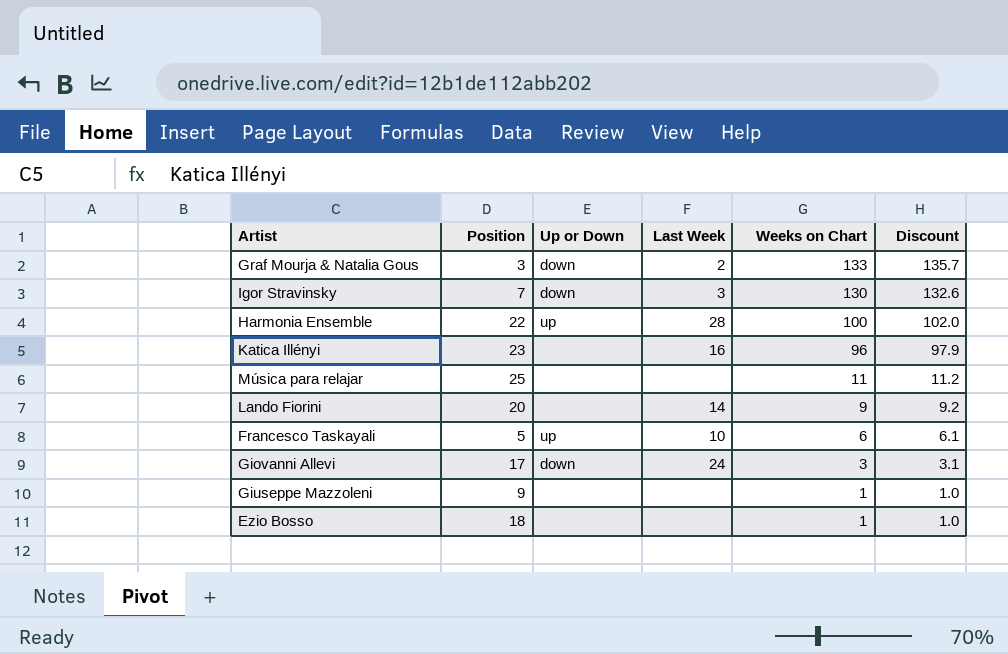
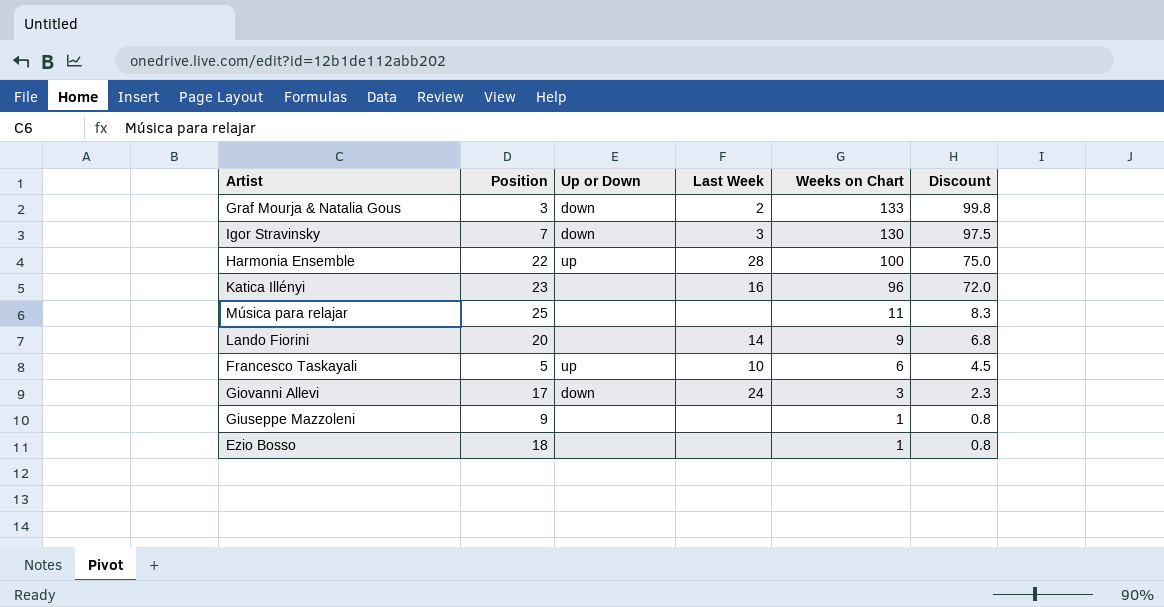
column Discount | formula: [Weeks on Chart] * 1.02 -> [Weeks on Chart] * 0.75

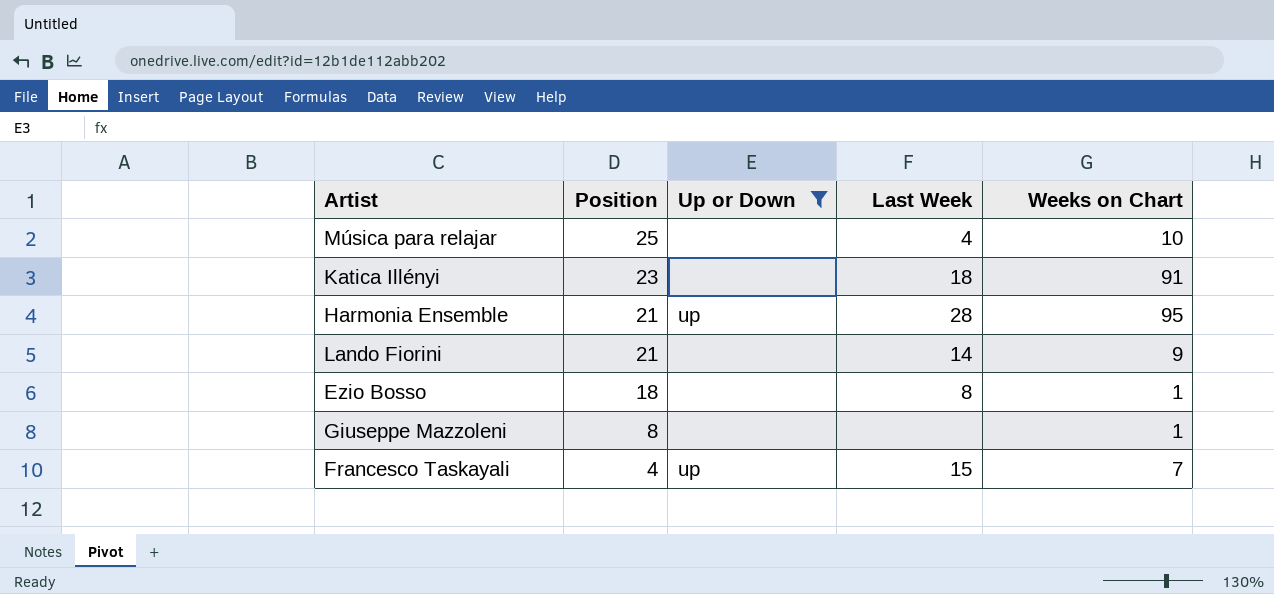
filter: none -> Up or Down != down
row order: Weeks on Chart descending -> Position descending
column Discount | formula: [Weeks on Chart] * 0.75 -> none
Música para relajar | Last Week: none -> 4
Música para relajar | Weeks on Chart: 11 -> 10
Katica Illényi | Last Week: 16 -> 18
Katica Illényi | Weeks on Chart: 96 -> 91
Harmonia Ensemble | Position: 22 -> 21
Harmonia Ensemble | Weeks on Chart: 100 -> 95
Lando Fiorini | Position: 20 -> 21
Ezio Bosso | Last Week: none -> 8
Giuseppe Mazzoleni | Position: 9 -> 8
Francesco Taskayali | Position: 5 -> 4
Francesco Taskayali | Last Week: 10 -> 15
Francesco Taskayali | Weeks on Chart: 6 -> 7

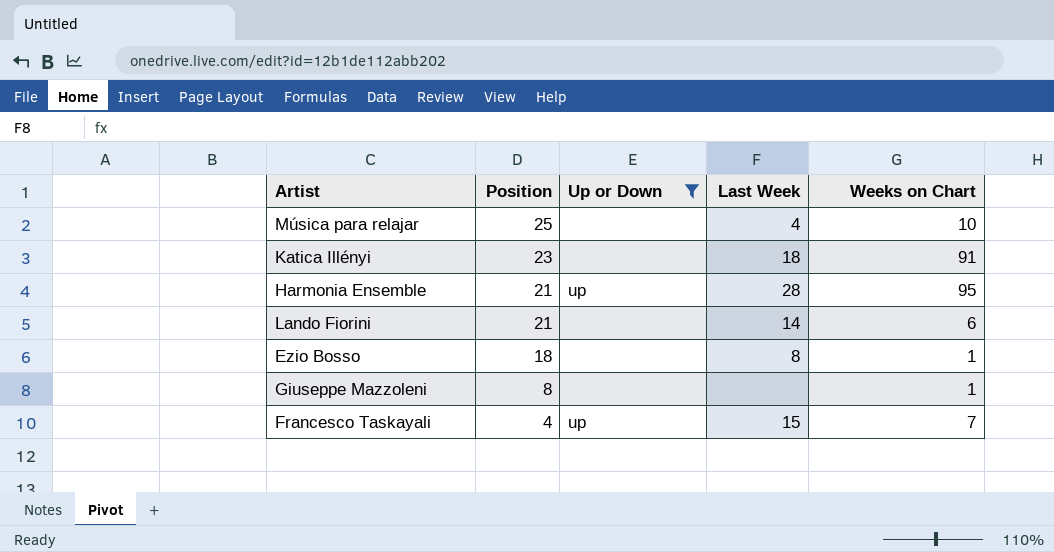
Lando Fiorini | Weeks on Chart: 9 -> 6

